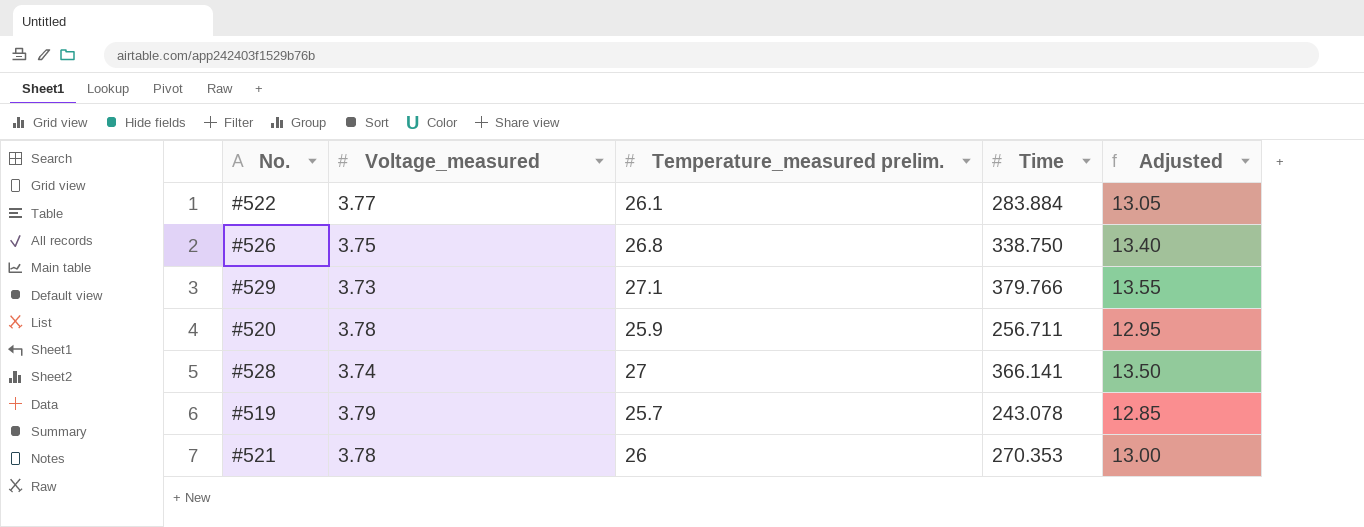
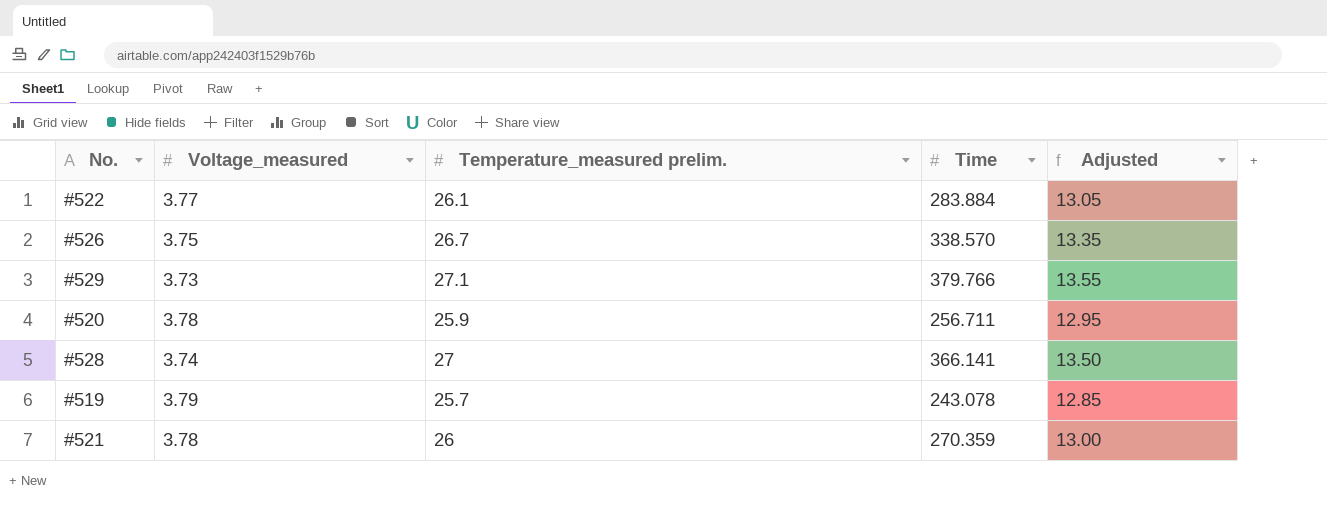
#526 | Temperature_measured prelim.: 26.8 -> 26.7
#526 | Time: 338.750 -> 338.570
#526 | Adjusted: 13.40 -> 13.35
#521 | Time: 270.353 -> 270.359

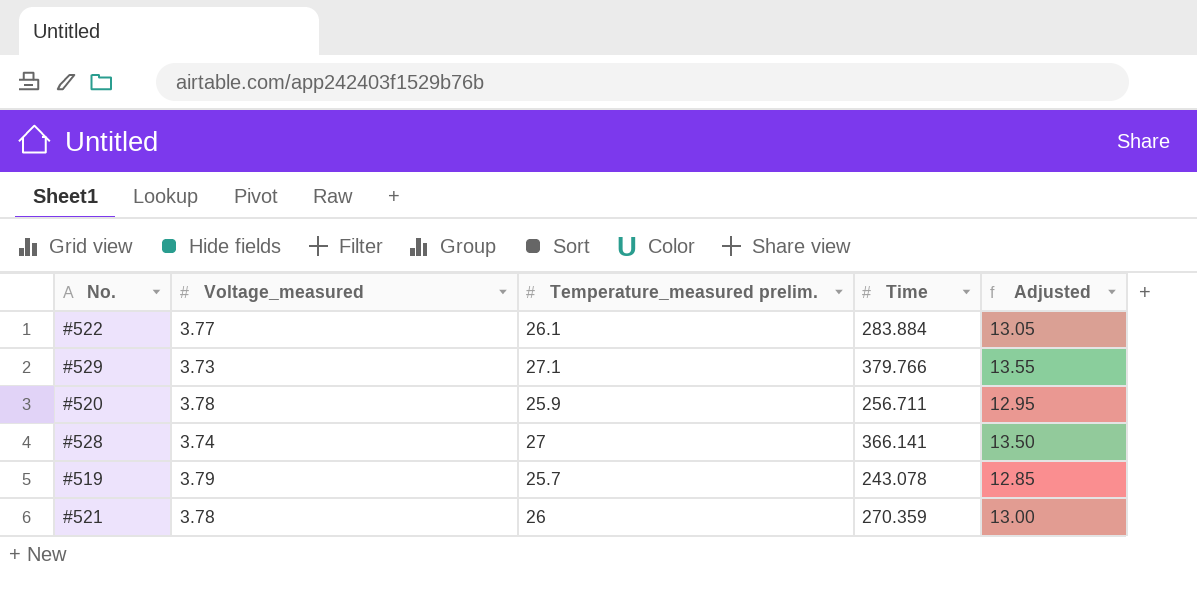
row #526: 3.75 | 26.7 | 338.570 | 13.35 -> none

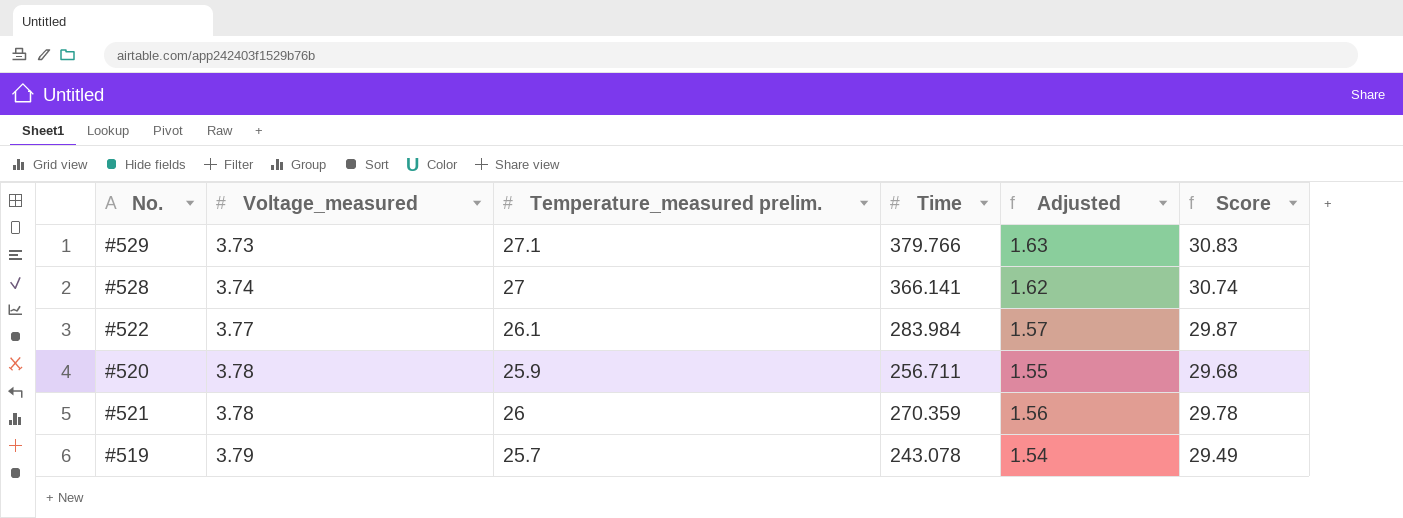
row order: none -> Voltage_measured ascending
column Adjusted | formula: [Temperature_measured prelim.] * 0.5 -> [Temperature_measured prelim.] * 0.06
column Score | formula: none -> [Voltage_measured] + [Temperature_measured prelim.]
#522 | Time: 283.884 -> 283.984

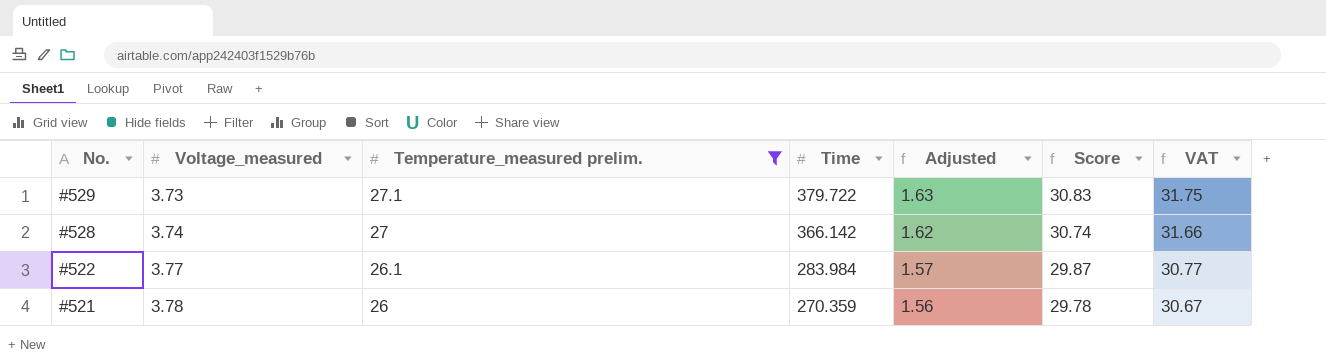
filter: none -> Temperature_measured prelim. >= 26
column VAT | formula: none -> [Score] * 1.03
#529 | Time: 379.766 -> 379.722
#528 | Time: 366.141 -> 366.142

